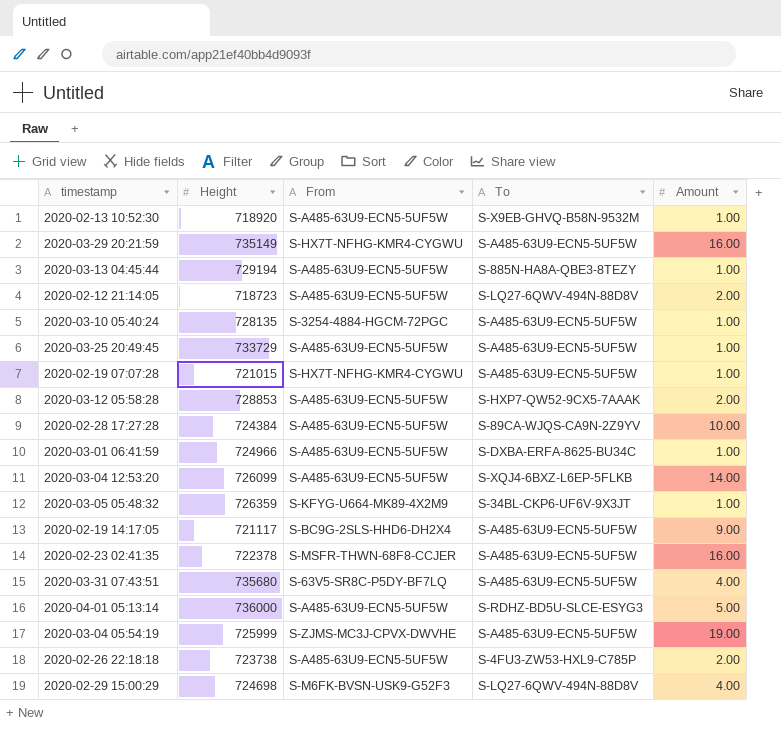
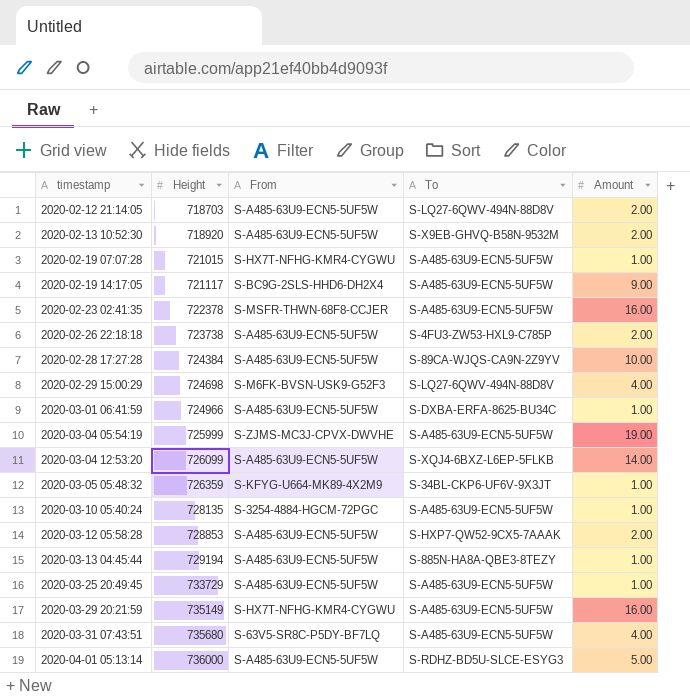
row order: none -> timestamp ascending
2020-02-12 21:14:05 | Height: 718723 -> 718703
2020-02-13 10:52:30 | Amount: 1.00 -> 2.00

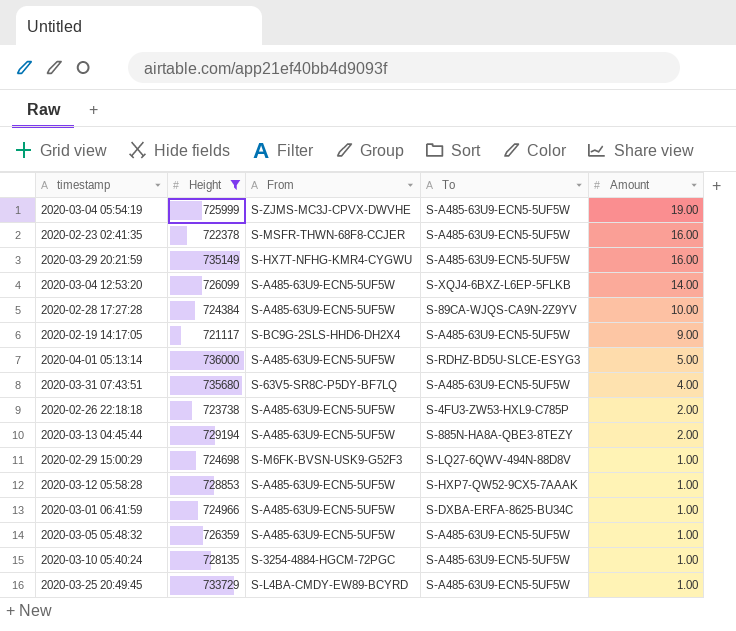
filter: none -> Height >= 721117
row order: timestamp ascending -> Amount descending
2020-03-13 04:45:44 | Amount: 1.00 -> 2.00
2020-02-29 15:00:29 | Amount: 4.00 -> 1.00
2020-03-12 05:58:28 | Amount: 2.00 -> 1.00
2020-03-05 05:48:32 | From: S-KFYG-U664-MK89-4X2M9 -> S-A485-63U9-ECN5-5UF5W
2020-03-05 05:48:32 | To: S-34BL-CKP6-UF6V-9X3JT -> S-A485-63U9-ECN5-5UF5W
2020-03-25 20:49:45 | From: S-A485-63U9-ECN5-5UF5W -> S-L4BA-CMDY-EW89-BCYRD

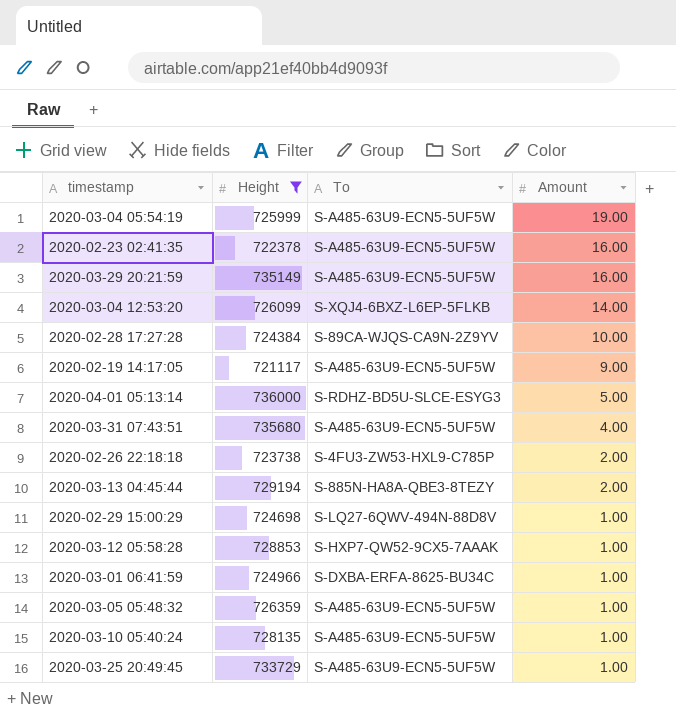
column From | position: 3 -> none

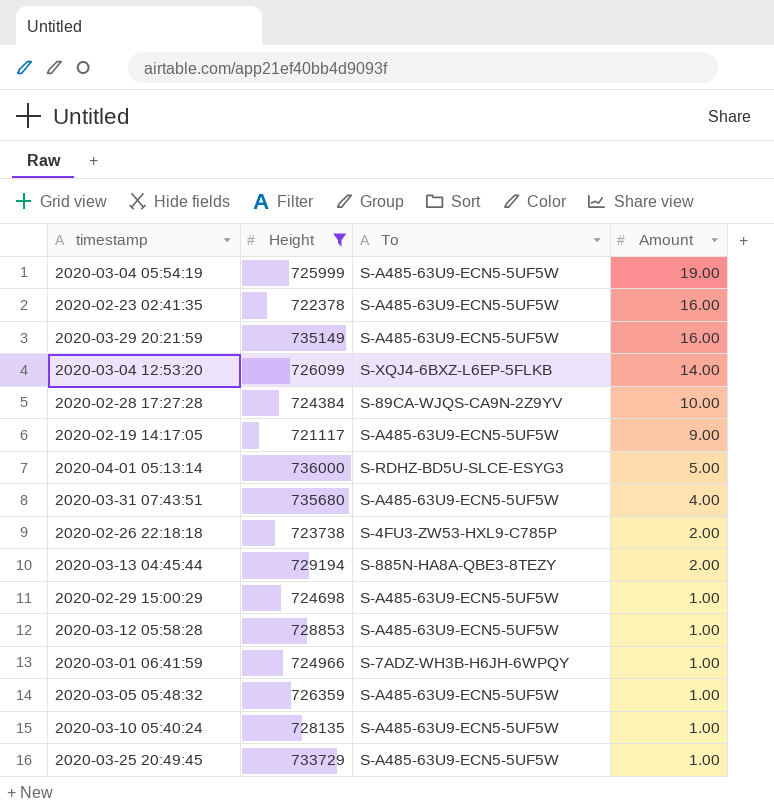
2020-02-29 15:00:29 | To: S-LQ27-6QWV-494N-88D8V -> S-A485-63U9-ECN5-5UF5W
2020-03-12 05:58:28 | To: S-HXP7-QW52-9CX5-7AAAK -> S-A485-63U9-ECN5-5UF5W
2020-03-01 06:41:59 | To: S-DXBA-ERFA-8625-BU34C -> S-7ADZ-WH3B-H6JH-6WPQY

